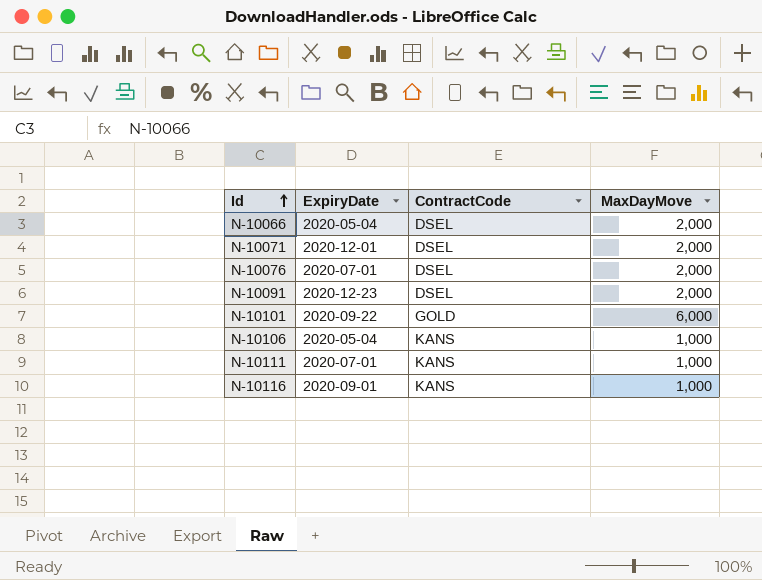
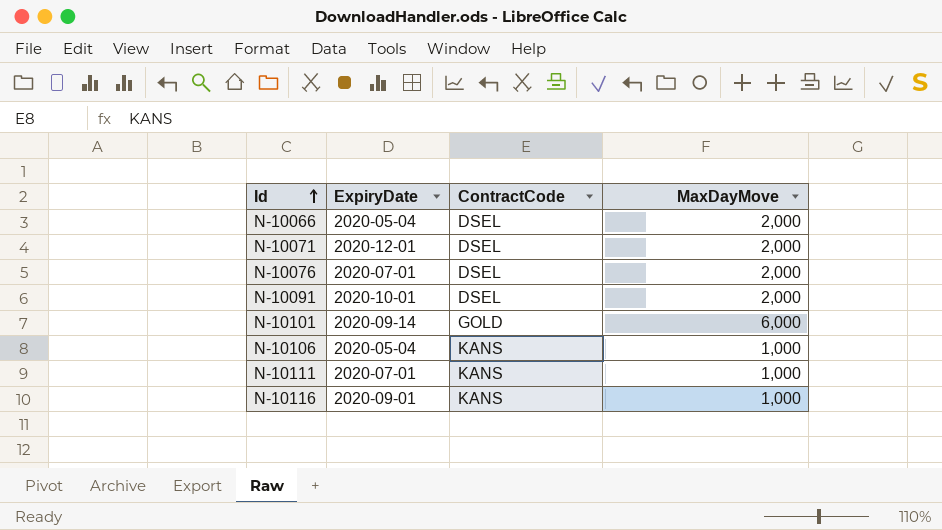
N-10091 | ExpiryDate: 2020-12-23 -> 2020-10-01
N-10101 | ExpiryDate: 2020-09-22 -> 2020-09-14

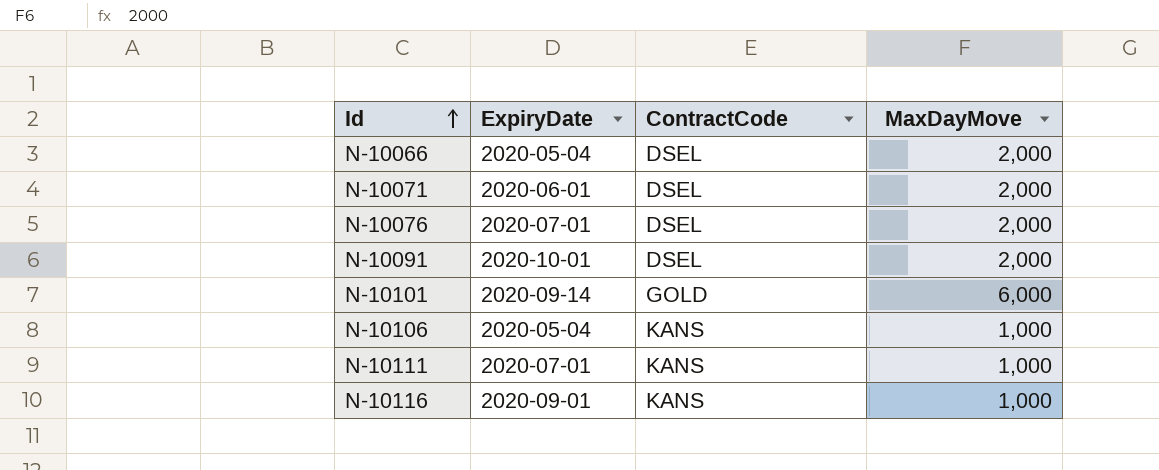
N-10071 | ExpiryDate: 2020-12-01 -> 2020-06-01

